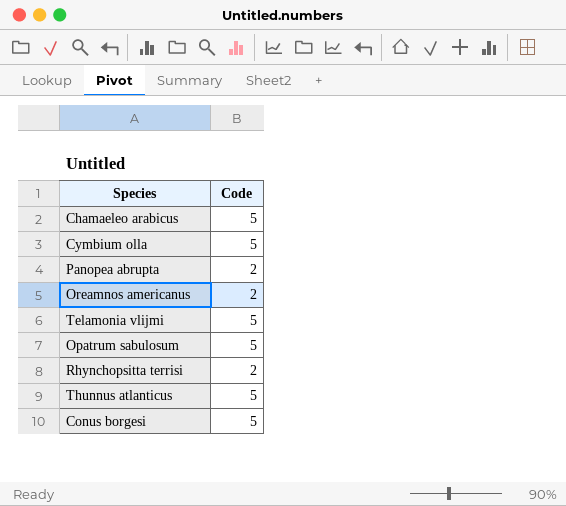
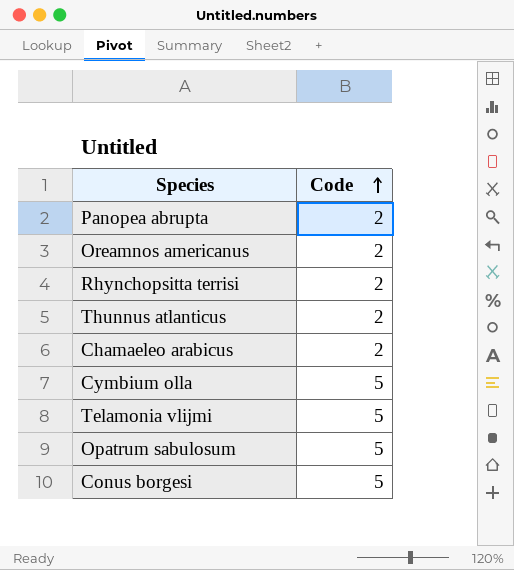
row order: none -> Code ascending
Thunnus atlanticus | Code: 5 -> 2
Chamaeleo arabicus | Code: 5 -> 2

